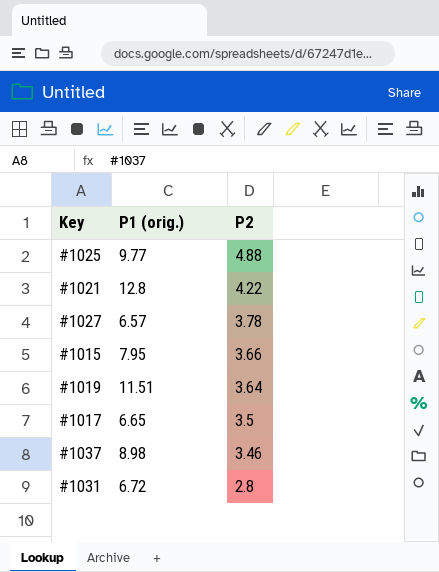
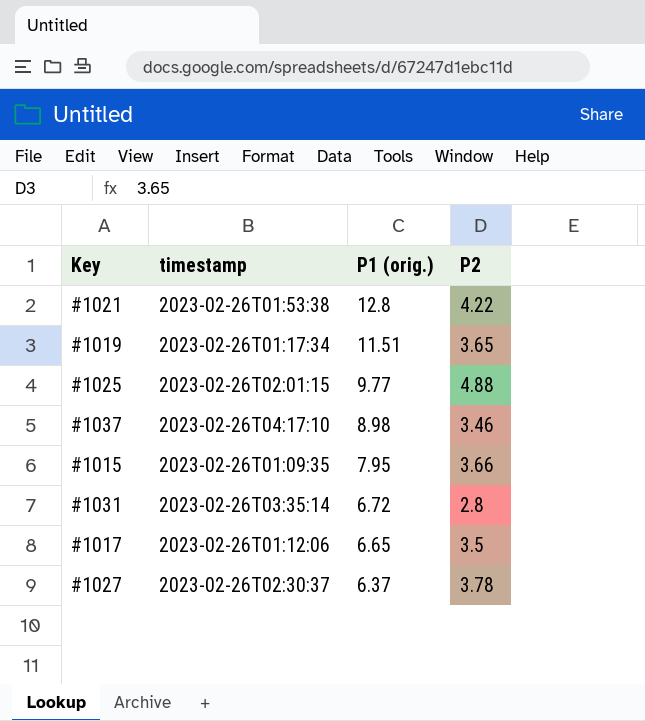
row order: P2 descending -> P1 (orig.) descending
column timestamp | position: none -> 2
#1019 | P2: 3.64 -> 3.65
#1027 | P1 (orig.): 6.57 -> 6.37

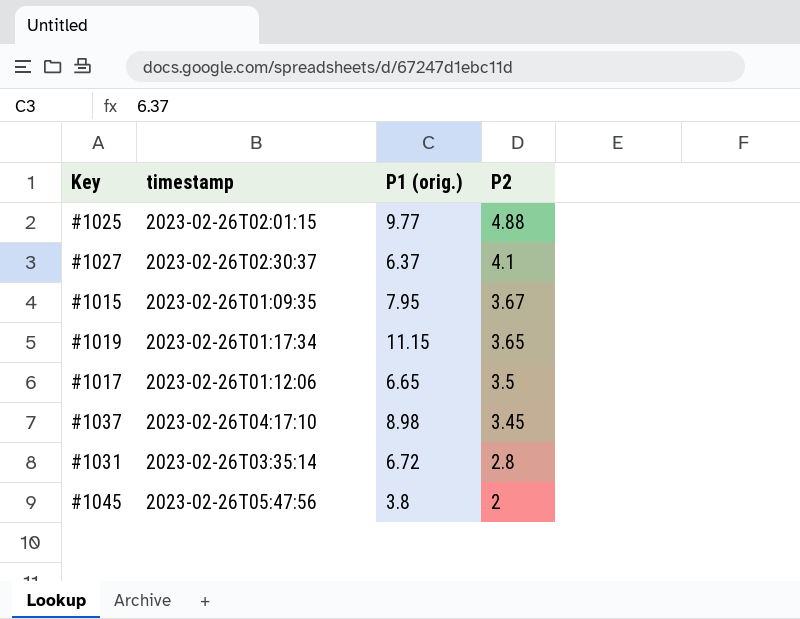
row order: P1 (orig.) descending -> P2 descending
row #1021: 2023-02-26T01:53:38 | 12.8 | 4.22 -> none
#1027 | P2: 3.78 -> 4.1
#1015 | P2: 3.66 -> 3.67
#1019 | P1 (orig.): 11.51 -> 11.15
#1037 | P2: 3.46 -> 3.45
row #1045: none -> 2023-02-26T05:47:56 | 3.8 | 2

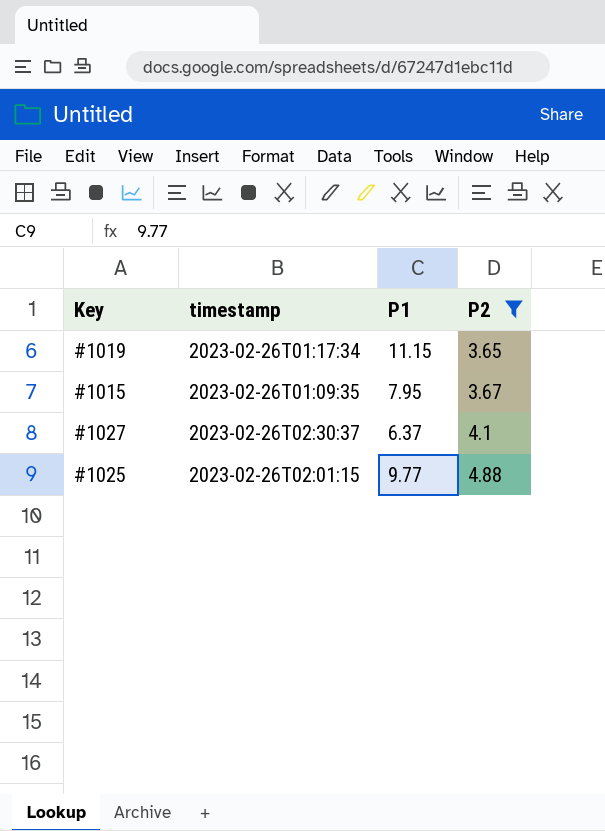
filter: none -> P2 >= 3.65
row order: P2 descending -> P2 ascending
column name: P1 (orig.) -> P1

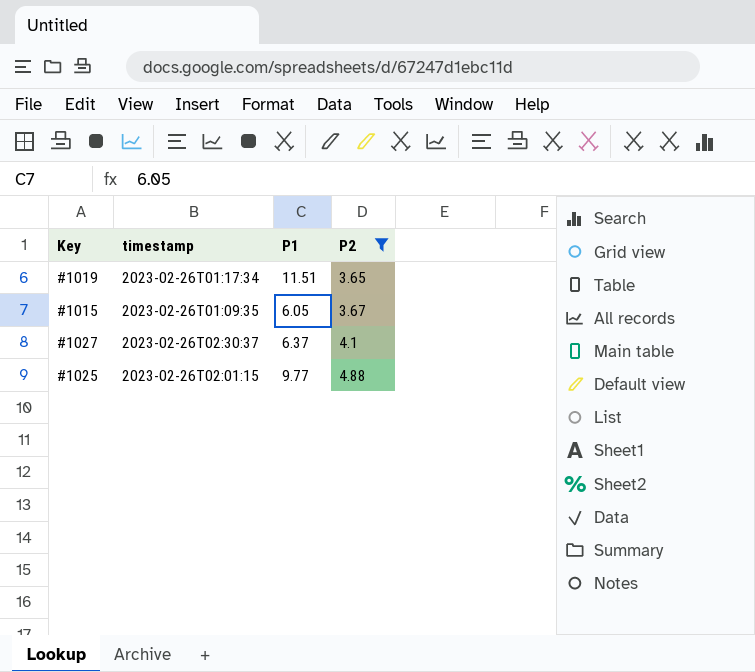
#1019 | P1: 11.15 -> 11.51
#1015 | P1: 7.95 -> 6.05

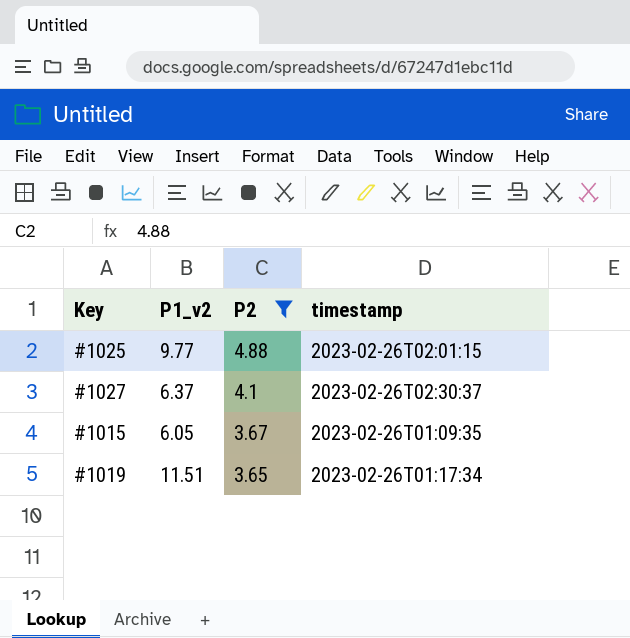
row order: P2 ascending -> P2 descending
column name: P1 -> P1_v2
column timestamp | position: 2 -> 4

